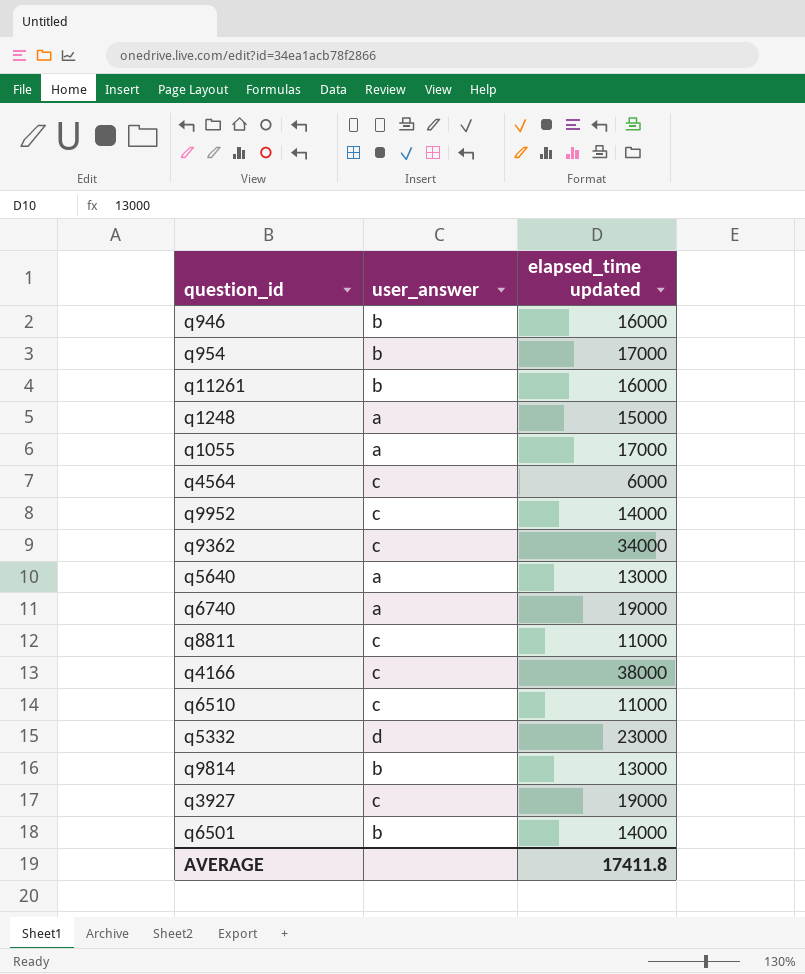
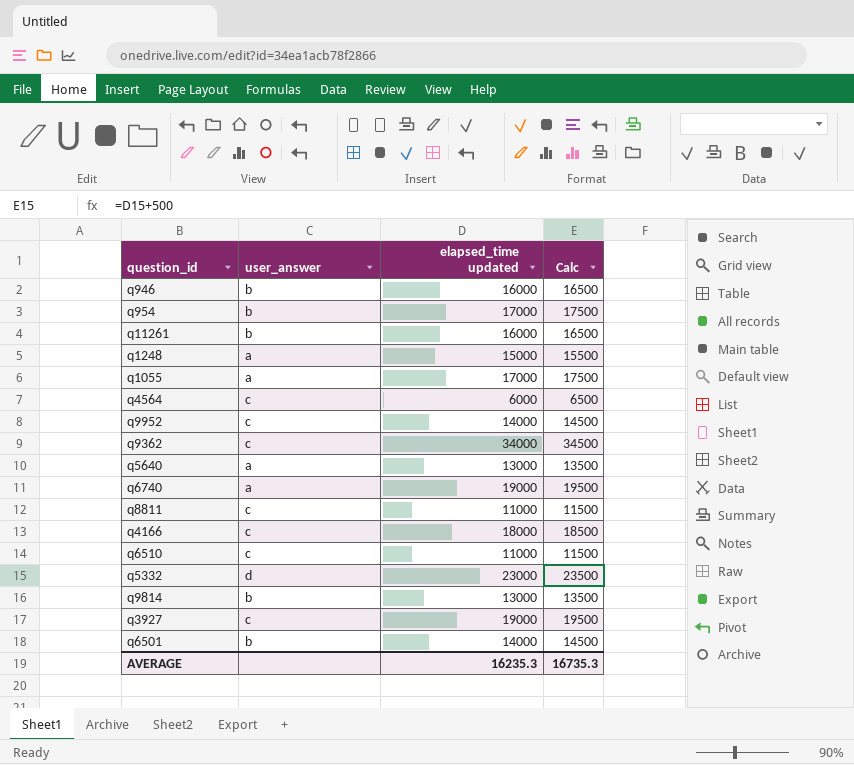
column Calc | formula: none -> [elapsed_time updated] + 500
q4166 | elapsed_time updated: 38000 -> 18000
AVERAGE | elapsed_time updated: 17411.8 -> 16235.3

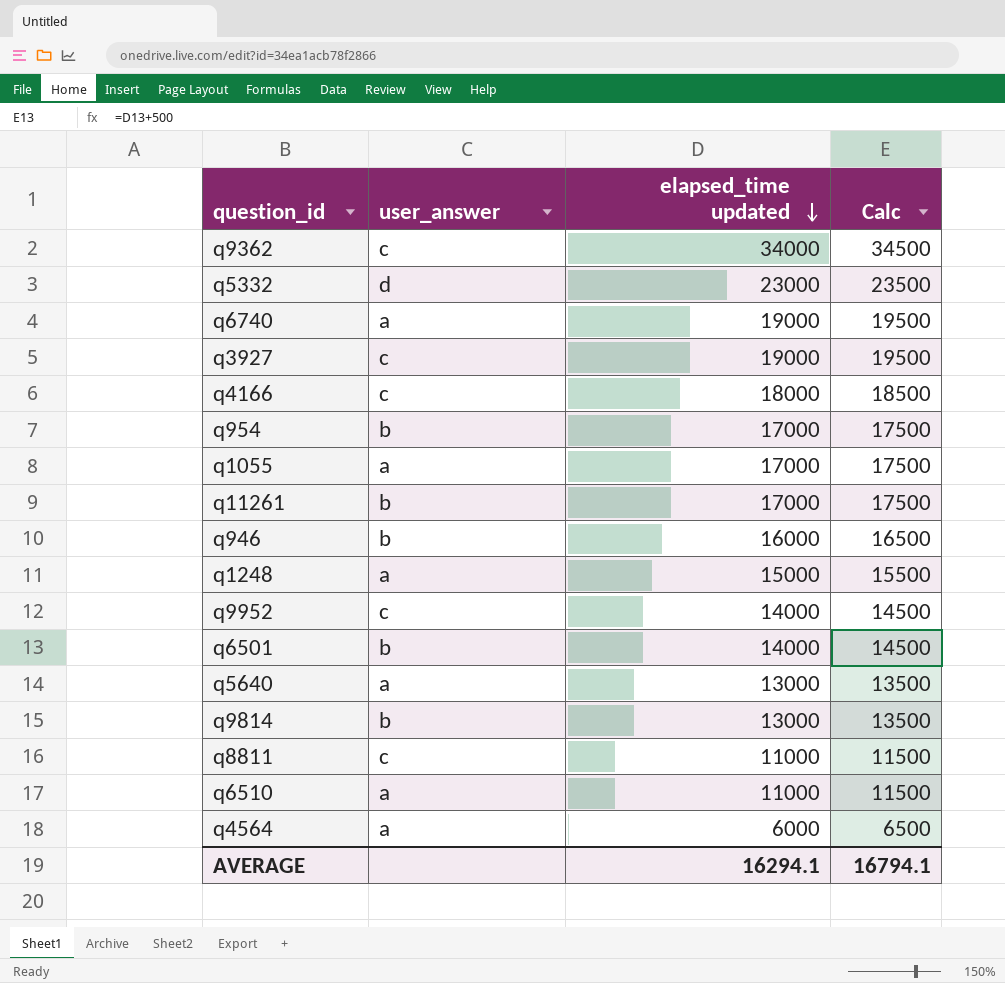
row order: none -> elapsed_time updated descending
q11261 | elapsed_time updated: 16000 -> 17000
q11261 | Calc: 16500 -> 17500
q6510 | user_answer: c -> a
q4564 | user_answer: c -> a
AVERAGE | elapsed_time updated: 16235.3 -> 16294.1
AVERAGE | Calc: 16735.3 -> 16794.1

